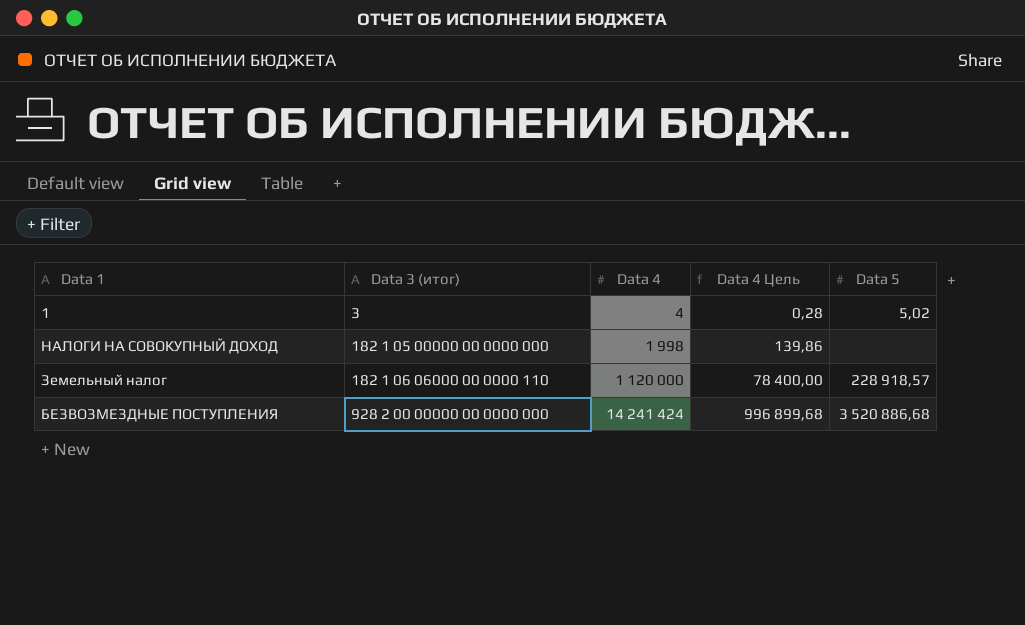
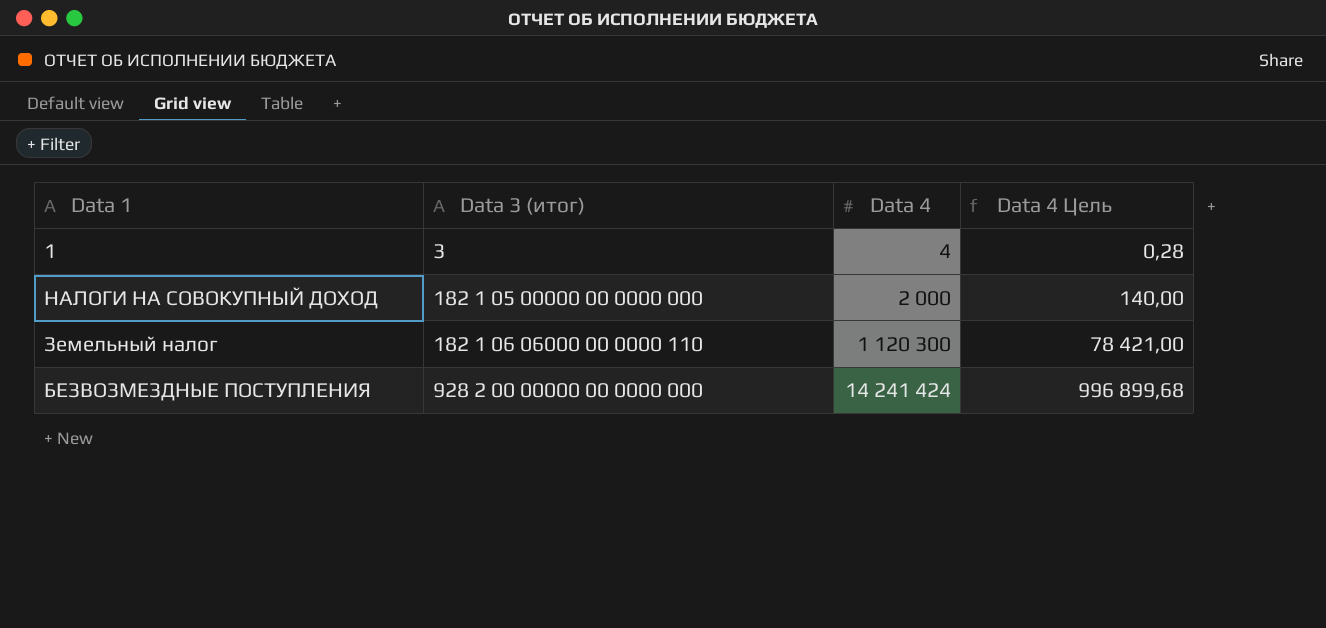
column Data 5 | position: 5 -> none
НАЛОГИ НА СОВОКУПНЫЙ ДОХОД | Data 4: 1 998 -> 2 000
НАЛОГИ НА СОВОКУПНЫЙ ДОХОД | Data 4 Цель: 139,86 -> 140,00
Земельный налог | Data 4: 1 120 000 -> 1 120 300
Земельный налог | Data 4 Цель: 78 400,00 -> 78 421,00

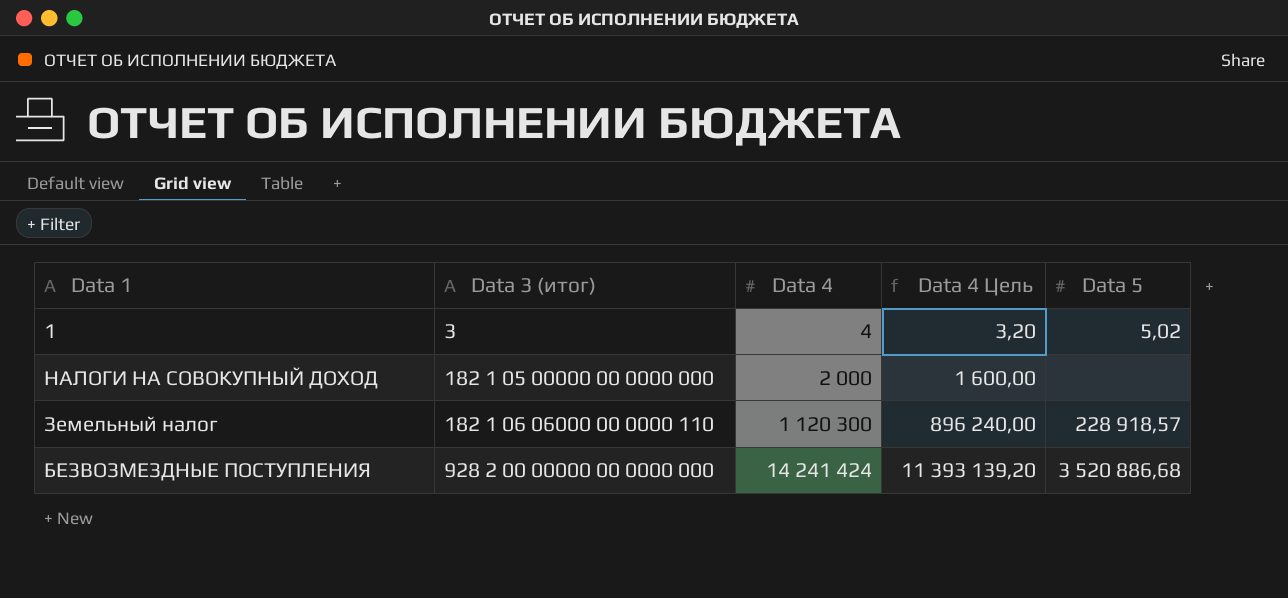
column Data 4 Цель | formula: [Data 4] * 0,07 -> [Data 4] * 0,8
column Data 5 | position: none -> 5

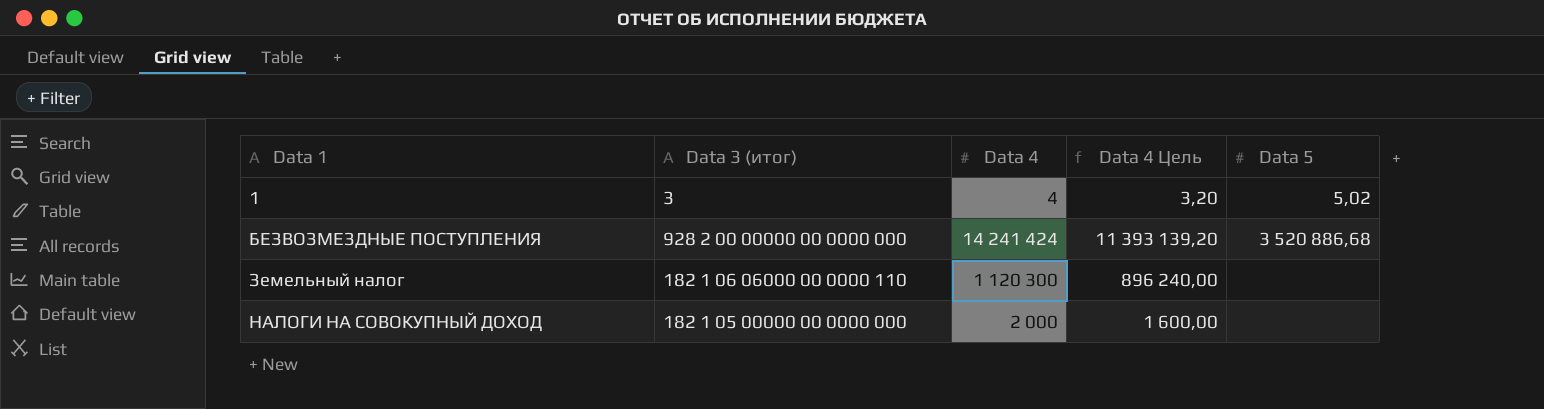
row order: Data 3 (итог) ascending -> Data 1 ascending
Земельный налог | Data 5: 228 918,57 -> none

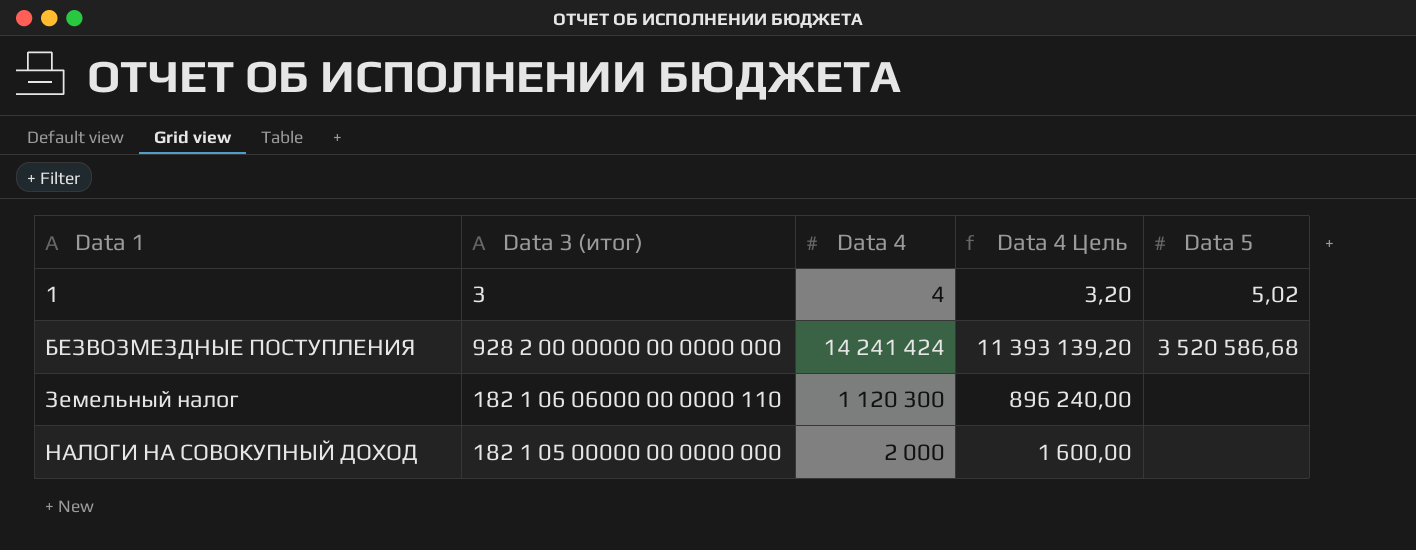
БЕЗВОЗМЕЗДНЫЕ ПОСТУПЛЕНИЯ | Data 5: 3 520 886,68 -> 3 520 586,68

